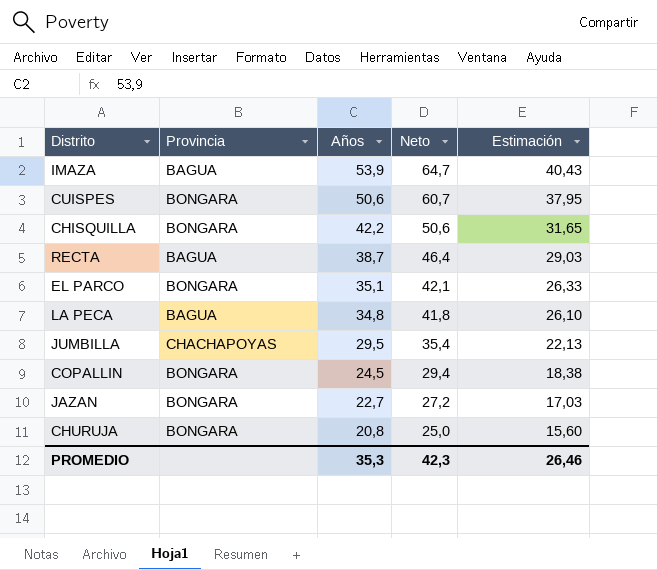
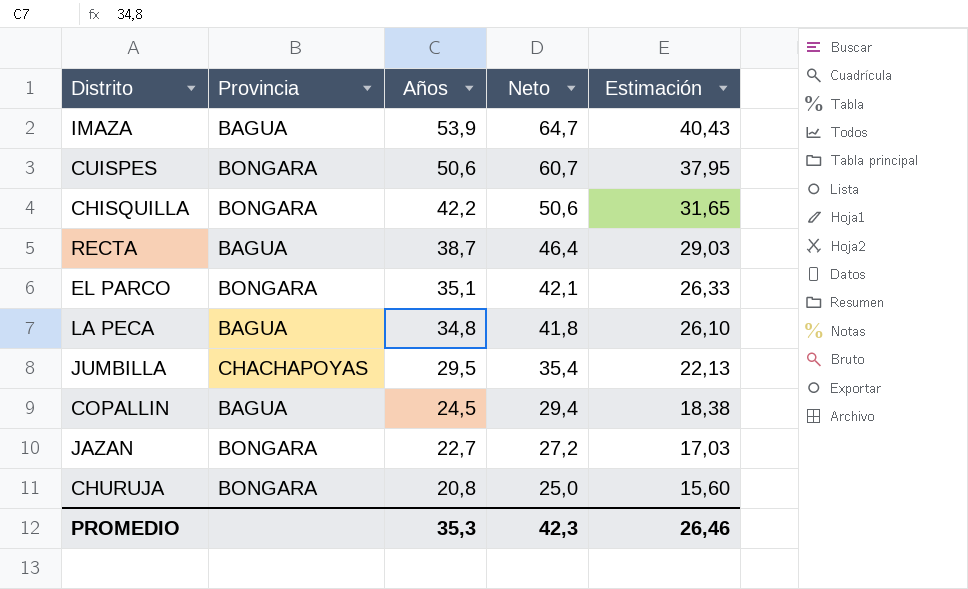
COPALLIN | Provincia: BONGARA -> BAGUA

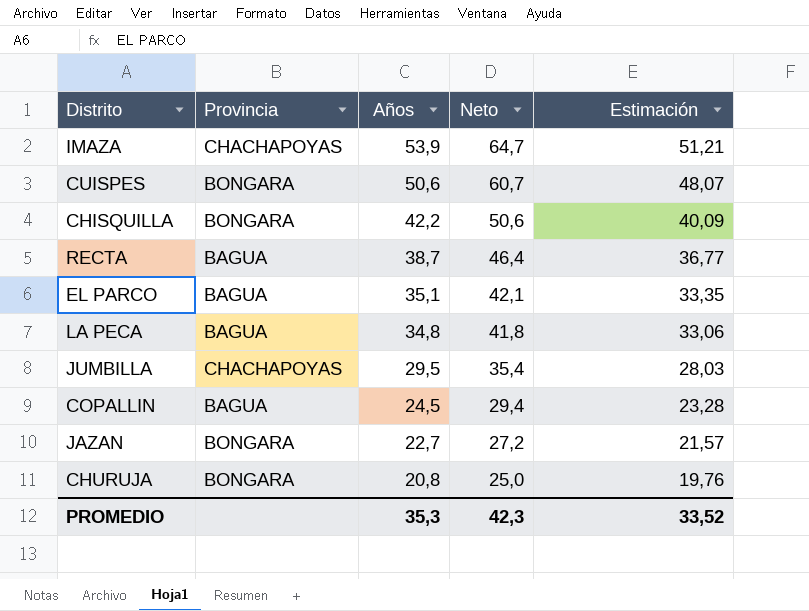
column Estimación | formula: [Años] * 0,75 -> [Años] * 0,95
IMAZA | Provincia: BAGUA -> CHACHAPOYAS
EL PARCO | Provincia: BONGARA -> BAGUA
PROMEDIO | Estimación: 26,46 -> 33,52

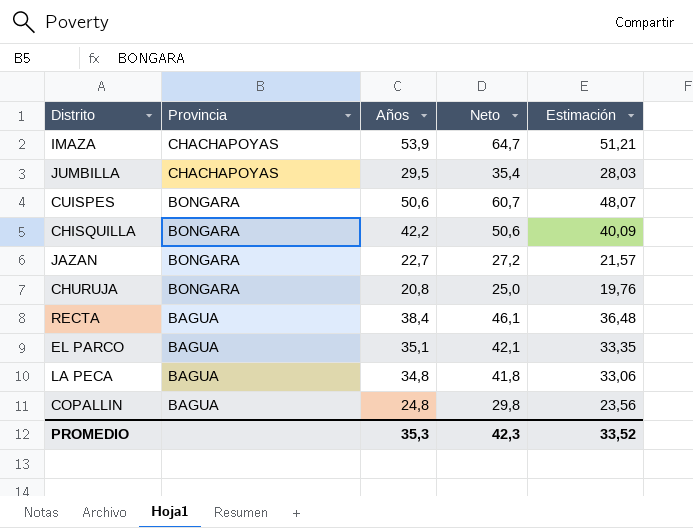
row order: Años descending -> Provincia descending
RECTA | Años: 38,7 -> 38,4
RECTA | Neto: 46,4 -> 46,1
RECTA | Estimación: 36,77 -> 36,48
COPALLIN | Años: 24,5 -> 24,8
COPALLIN | Neto: 29,4 -> 29,8
COPALLIN | Estimación: 23,28 -> 23,56

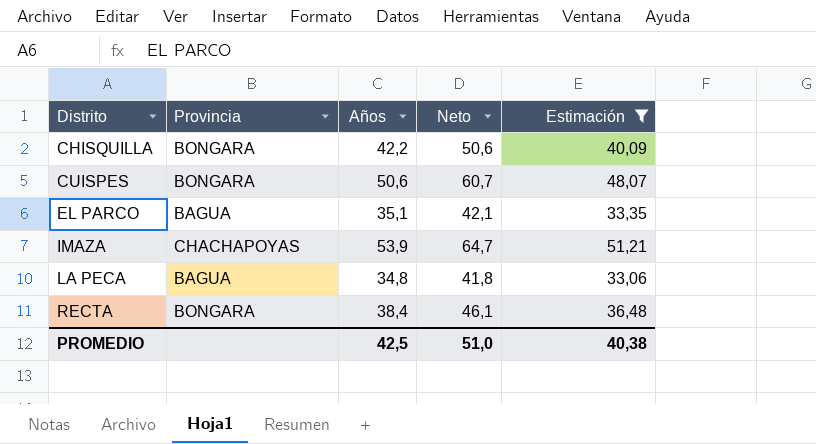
filter: none -> Estimación >= 33,06
row order: Provincia descending -> Distrito ascending
RECTA | Provincia: BAGUA -> BONGARA
PROMEDIO | Años: 35,3 -> 42,5
PROMEDIO | Neto: 42,3 -> 51,0
PROMEDIO | Estimación: 33,52 -> 40,38

